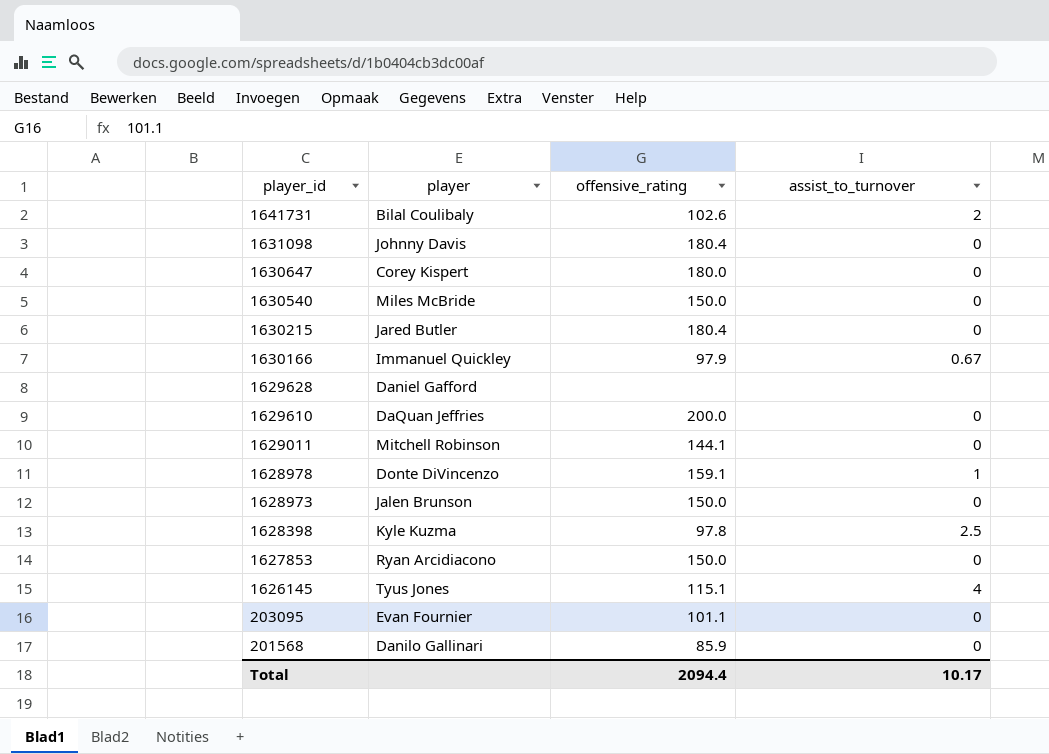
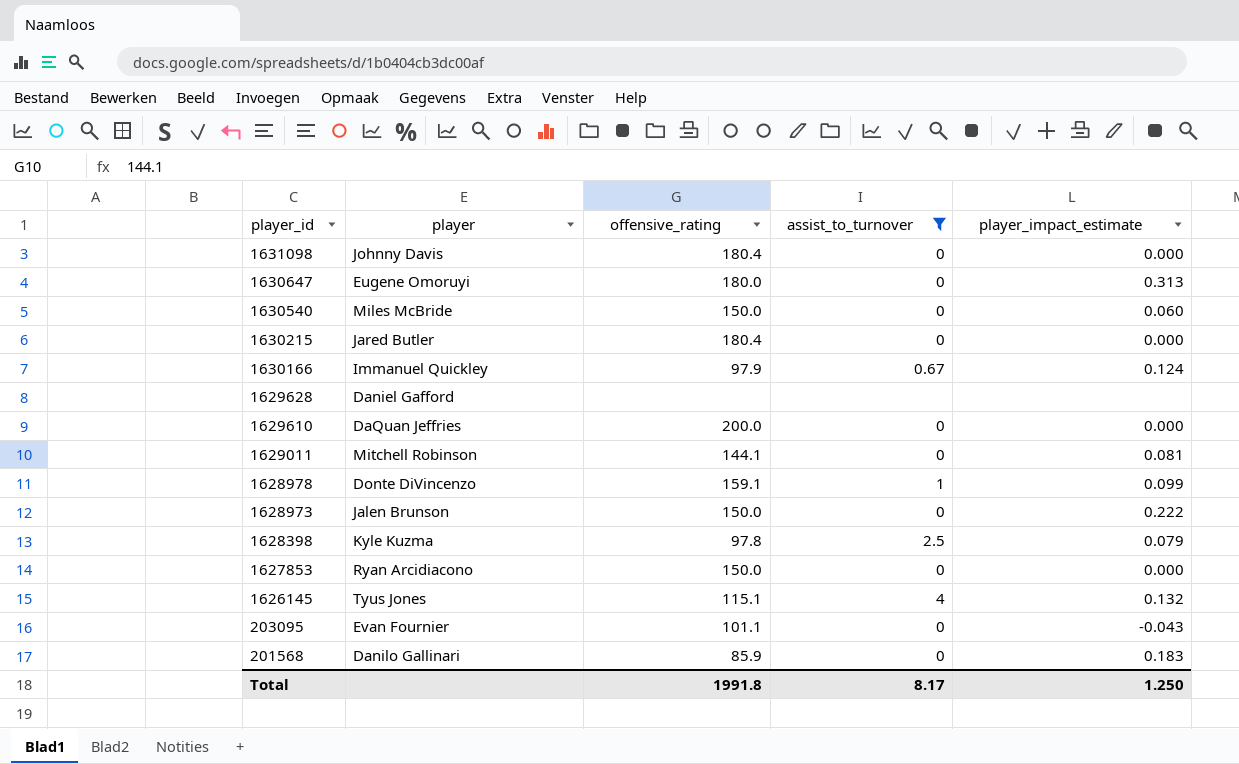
filter: none -> assist_to_turnover != 2
column player_impact_estimate | position: none -> 5
1630647 | player: Corey Kispert -> Eugene Omoruyi
Total | offensive_rating: 2094.4 -> 1991.8
Total | assist_to_turnover: 10.17 -> 8.17

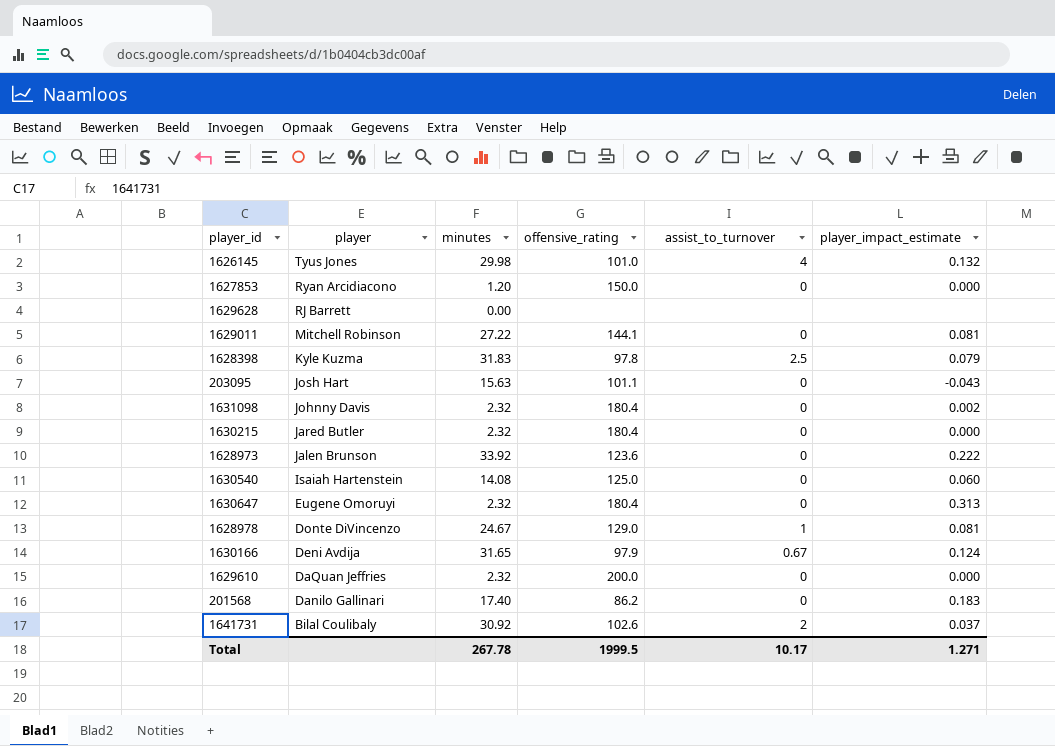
filter: assist_to_turnover != 2 -> none
row order: player_id descending -> player descending
column minutes | position: none -> 3
1626145 | offensive_rating: 115.1 -> 101.0
1629628 | player: Daniel Gafford -> RJ Barrett
203095 | player: Evan Fournier -> Josh Hart
1631098 | player_impact_estimate: 0.000 -> 0.002
1628973 | offensive_rating: 150.0 -> 123.6
1630540 | player: Miles McBride -> Isaiah Hartenstein
1630540 | offensive_rating: 150.0 -> 125.0
1630647 | offensive_rating: 180.0 -> 180.4
1628978 | offensive_rating: 159.1 -> 129.0
1628978 | player_impact_estimate: 0.099 -> 0.081
1630166 | player: Immanuel Quickley -> Deni Avdija
201568 | offensive_rating: 85.9 -> 86.2
Total | offensive_rating: 1991.8 -> 1999.5
Total | assist_to_turnover: 8.17 -> 10.17
Total | player_impact_estimate: 1.250 -> 1.271

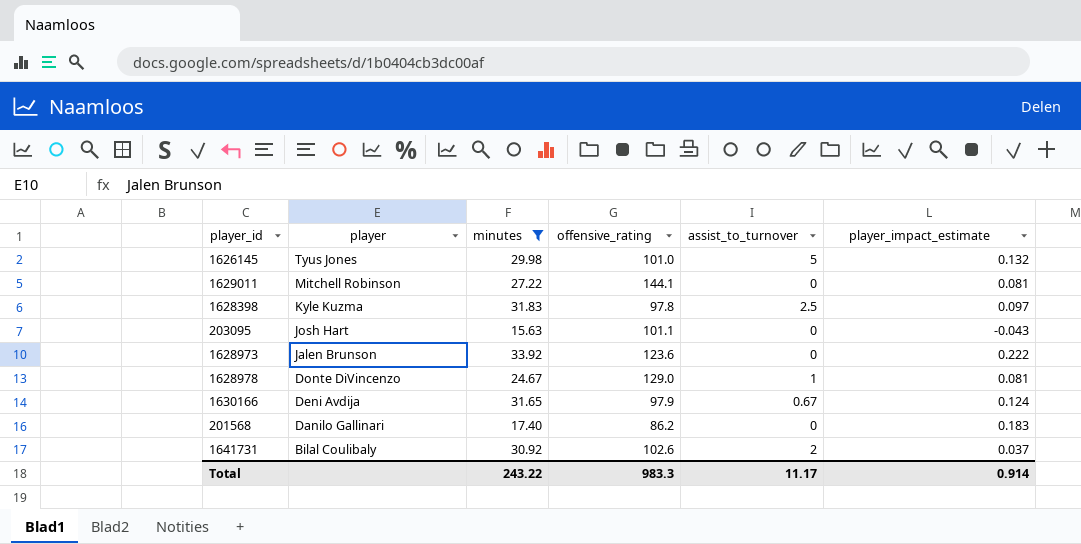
filter: none -> minutes >= 15.63
1626145 | assist_to_turnover: 4 -> 5
1628398 | player_impact_estimate: 0.079 -> 0.097
Total | minutes: 267.78 -> 243.22
Total | offensive_rating: 1999.5 -> 983.3
Total | assist_to_turnover: 10.17 -> 11.17
Total | player_impact_estimate: 1.271 -> 0.914

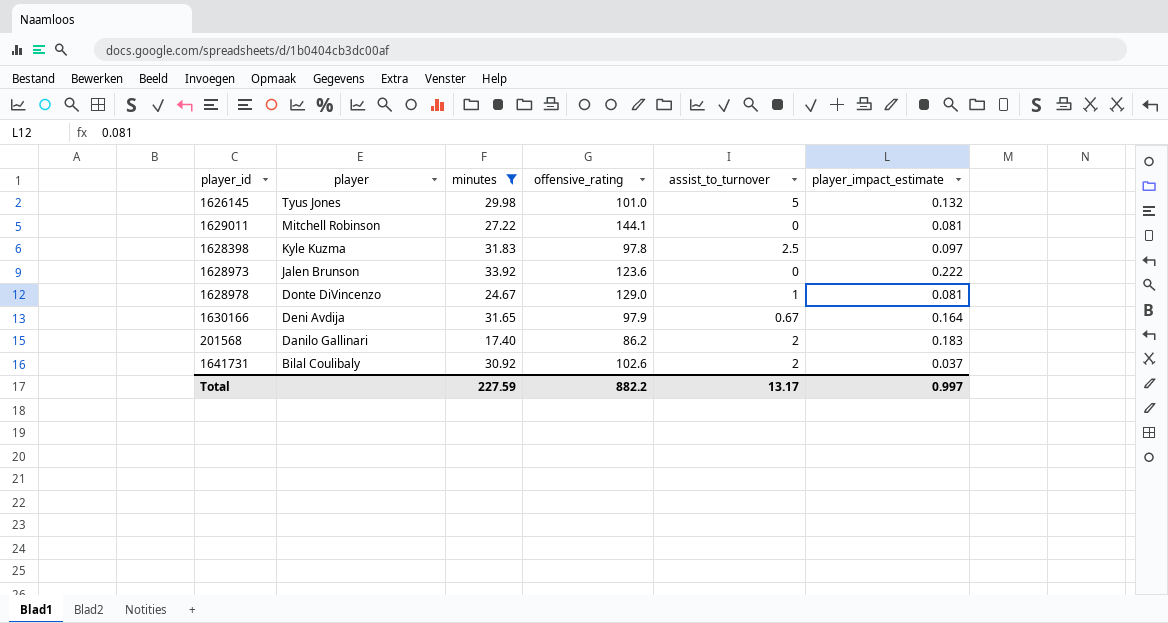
row 203095: Josh Hart | 15.63 | 101.1 | 0 | -0.043 -> none
1630166 | player_impact_estimate: 0.124 -> 0.164
201568 | assist_to_turnover: 0 -> 2
Total | minutes: 243.22 -> 227.59
Total | offensive_rating: 983.3 -> 882.2
Total | assist_to_turnover: 11.17 -> 13.17
Total | player_impact_estimate: 0.914 -> 0.997

